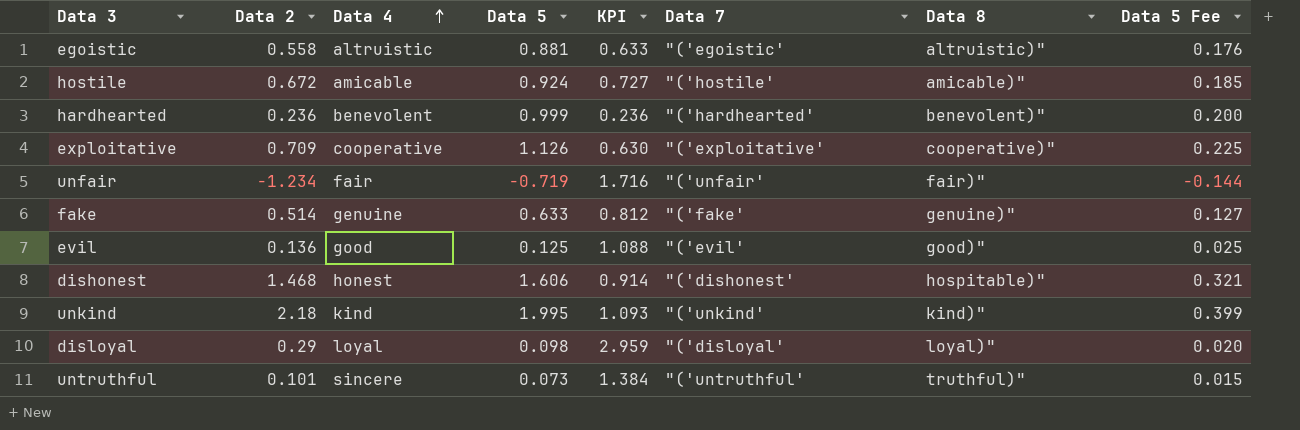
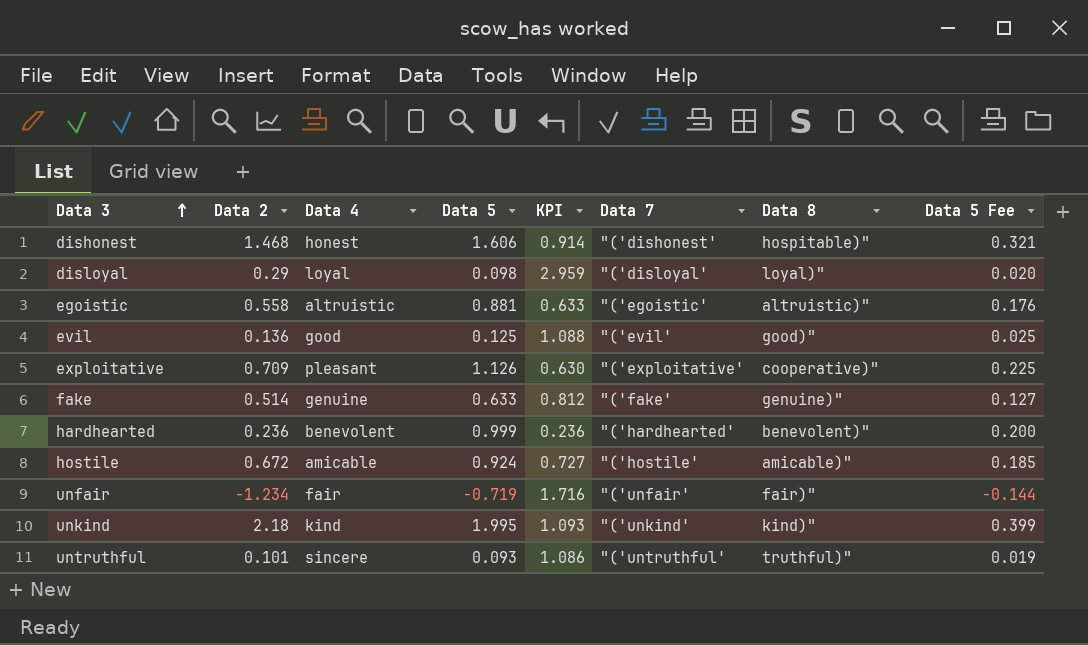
row order: Data 4 ascending -> Data 3 ascending
exploitative | Data 4: cooperative -> pleasant
untruthful | Data 5: 0.073 -> 0.093
untruthful | KPI: 1.384 -> 1.086
untruthful | Data 5 Fee: 0.015 -> 0.019

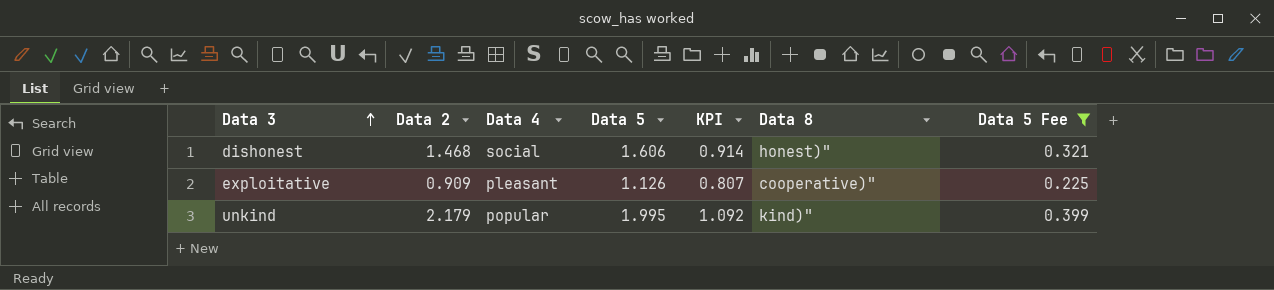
filter: none -> Data 5 Fee >= 0.225
column Data 7 | position: 6 -> none
dishonest | Data 4: honest -> social
dishonest | Data 8: hospitable)" -> honest)"
exploitative | Data 2: 0.709 -> 0.909
exploitative | KPI: 0.630 -> 0.807
unkind | Data 2: 2.18 -> 2.179
unkind | Data 4: kind -> popular
unkind | KPI: 1.093 -> 1.092

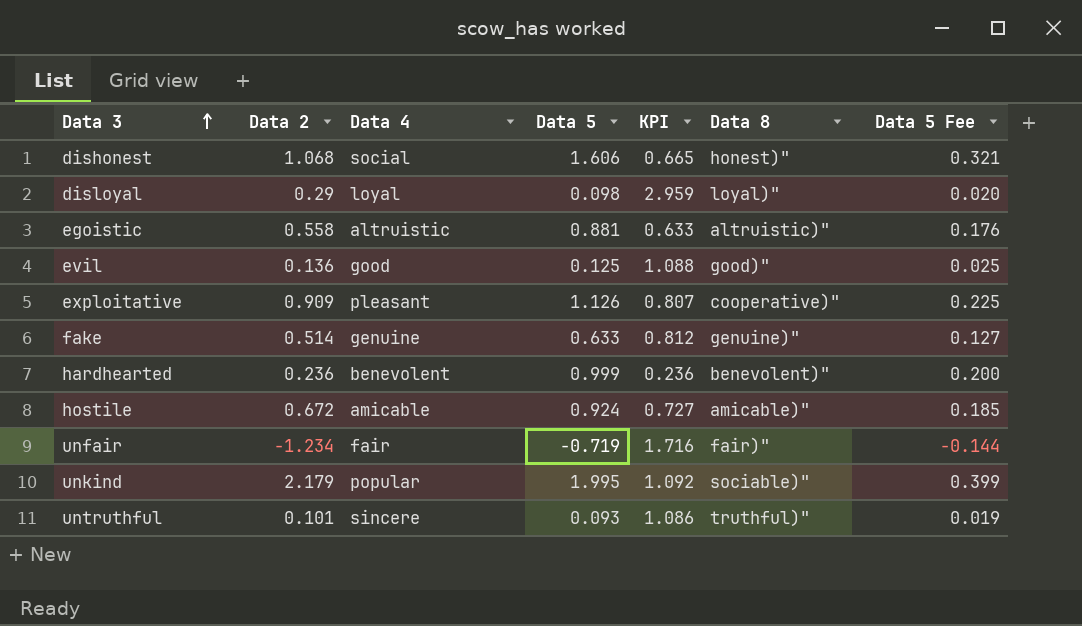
filter: Data 5 Fee >= 0.225 -> none
dishonest | Data 2: 1.468 -> 1.068
dishonest | KPI: 0.914 -> 0.665
unkind | Data 8: kind)" -> sociable)"

